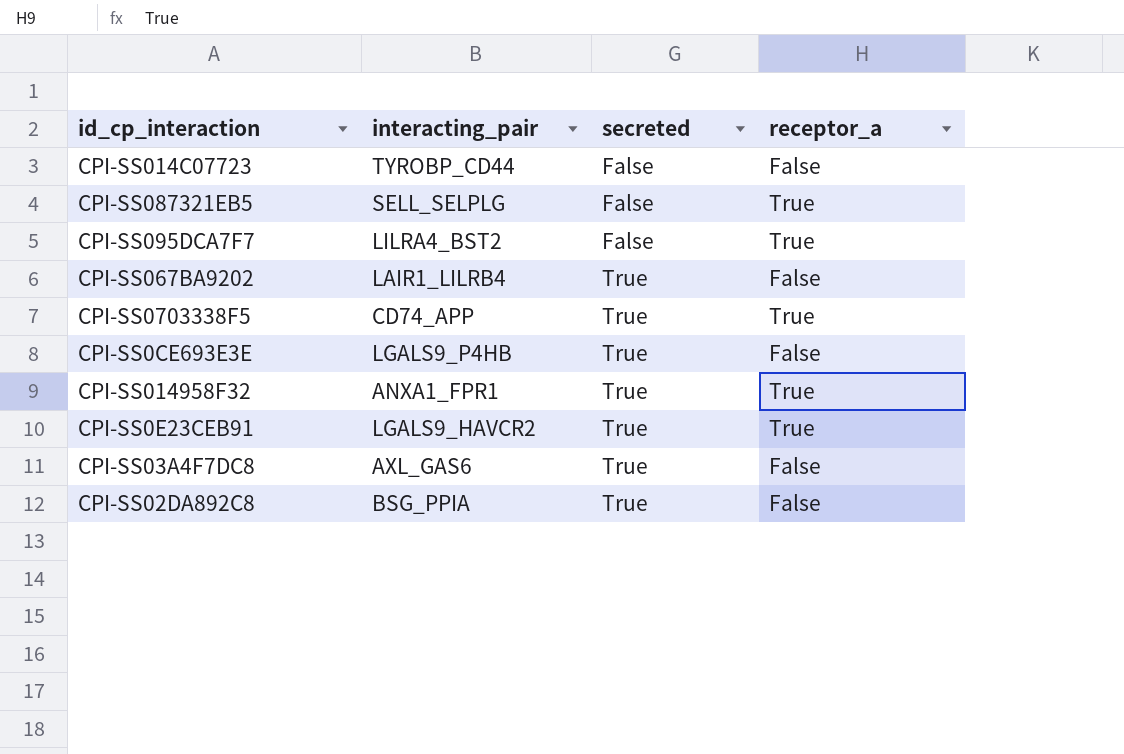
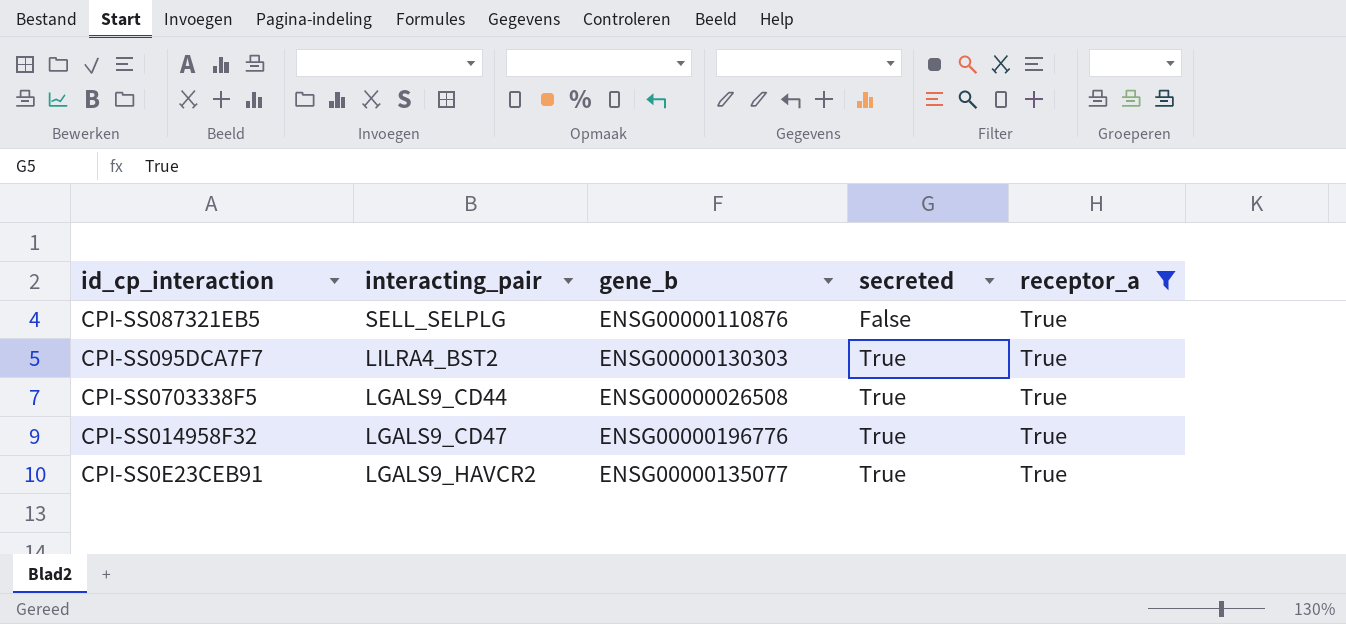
filter: none -> receptor_a = True
column gene_b | position: none -> 3
CPI-SS095DCA7F7 | secreted: False -> True
CPI-SS0703338F5 | interacting_pair: CD74_APP -> LGALS9_CD44
CPI-SS014958F32 | interacting_pair: ANXA1_FPR1 -> LGALS9_CD47

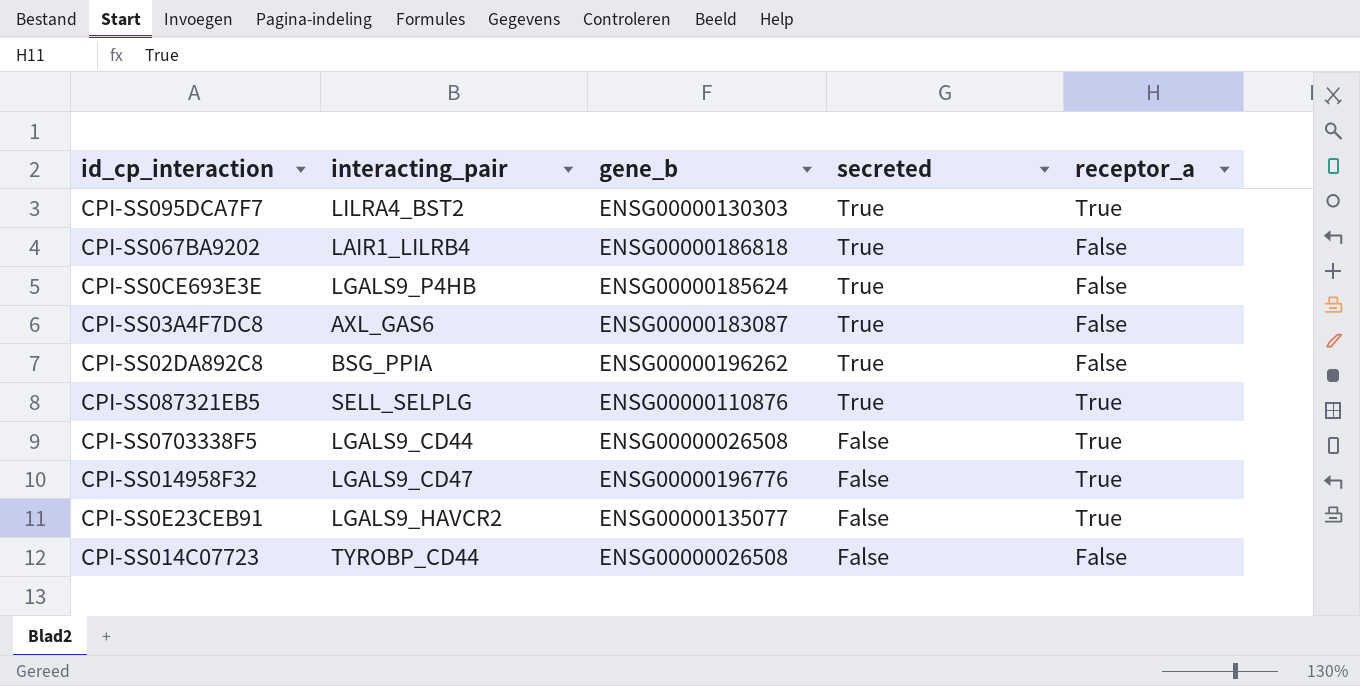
filter: receptor_a = True -> none
row order: secreted ascending -> secreted descending
CPI-SS087321EB5 | secreted: False -> True
CPI-SS0703338F5 | secreted: True -> False
CPI-SS014958F32 | secreted: True -> False
CPI-SS0E23CEB91 | secreted: True -> False

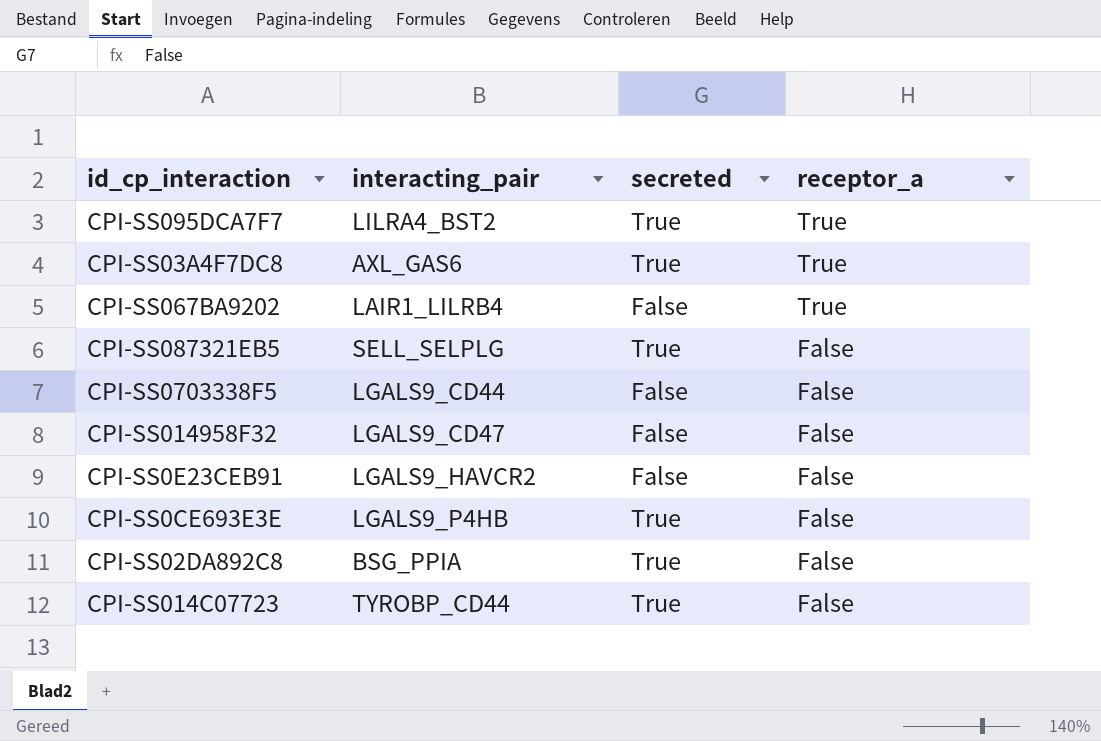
row order: secreted descending -> receptor_a descending
column gene_b | position: 3 -> none
CPI-SS03A4F7DC8 | receptor_a: False -> True
CPI-SS067BA9202 | secreted: True -> False
CPI-SS067BA9202 | receptor_a: False -> True
CPI-SS087321EB5 | receptor_a: True -> False
CPI-SS0703338F5 | receptor_a: True -> False
CPI-SS014958F32 | receptor_a: True -> False
CPI-SS0E23CEB91 | receptor_a: True -> False
CPI-SS014C07723 | secreted: False -> True

